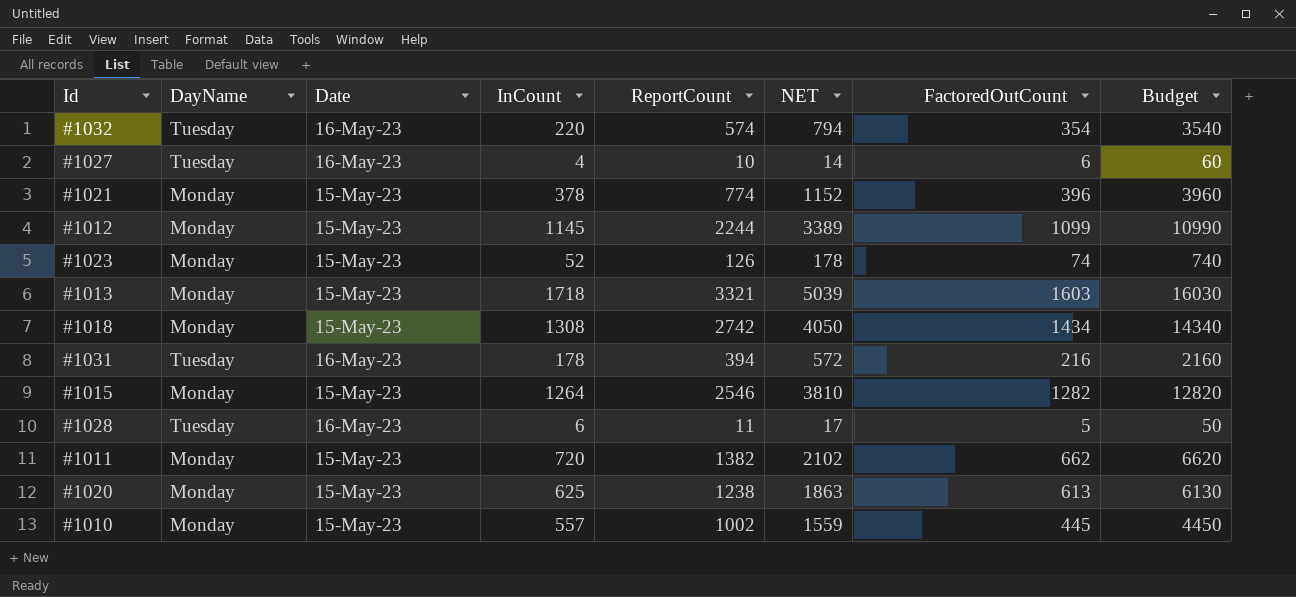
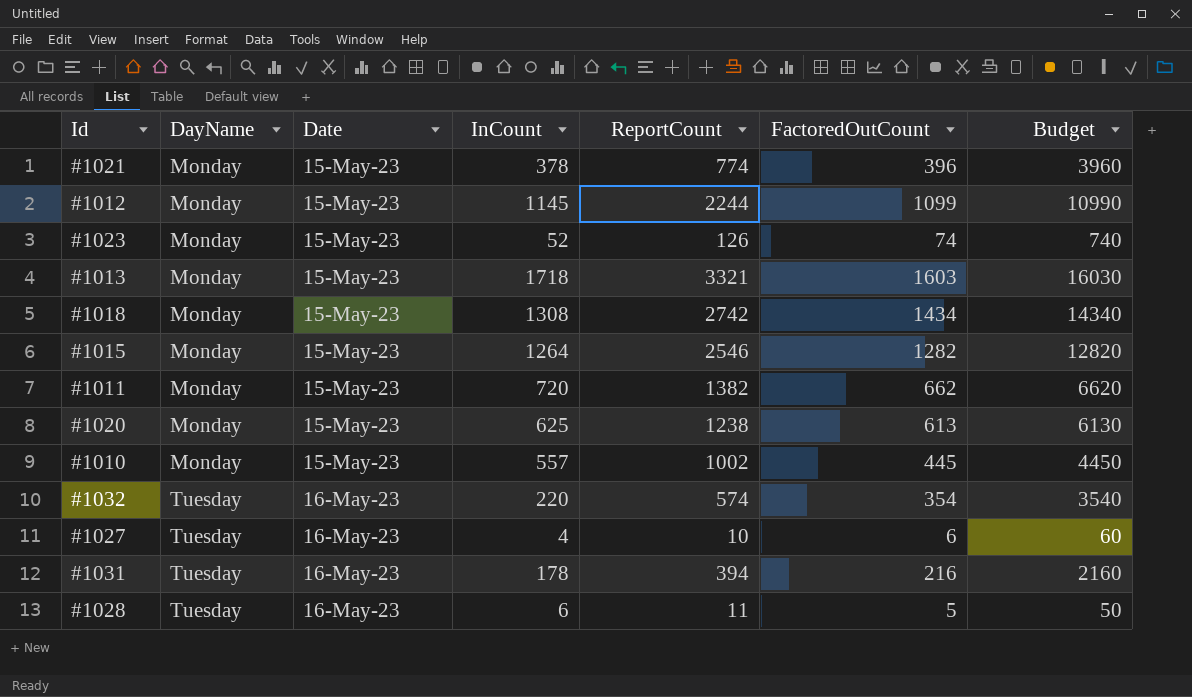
row order: none -> DayName ascending
column NET | formula: [InCount] + [ReportCount] -> none

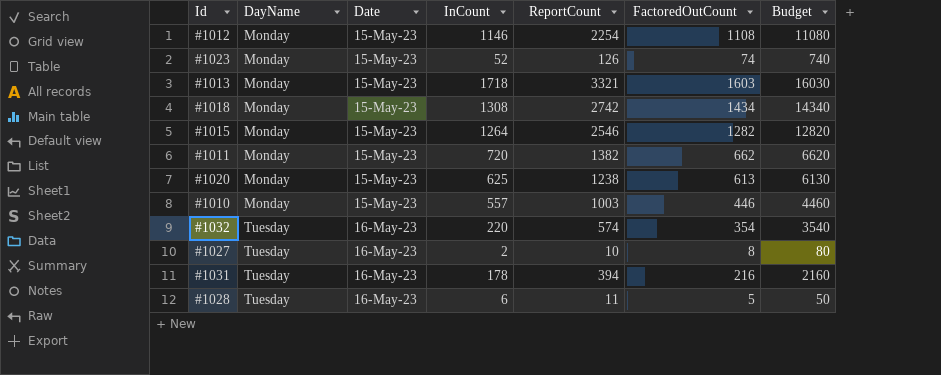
row #1021: Monday | 15-May-23 | 378 | 774 | 396 | 3960 -> none
#1012 | InCount: 1145 -> 1146
#1012 | ReportCount: 2244 -> 2254
#1012 | FactoredOutCount: 1099 -> 1108
#1012 | Budget: 10990 -> 11080
#1010 | ReportCount: 1002 -> 1003
#1010 | FactoredOutCount: 445 -> 446
#1010 | Budget: 4450 -> 4460
#1027 | InCount: 4 -> 2
#1027 | FactoredOutCount: 6 -> 8
#1027 | Budget: 60 -> 80

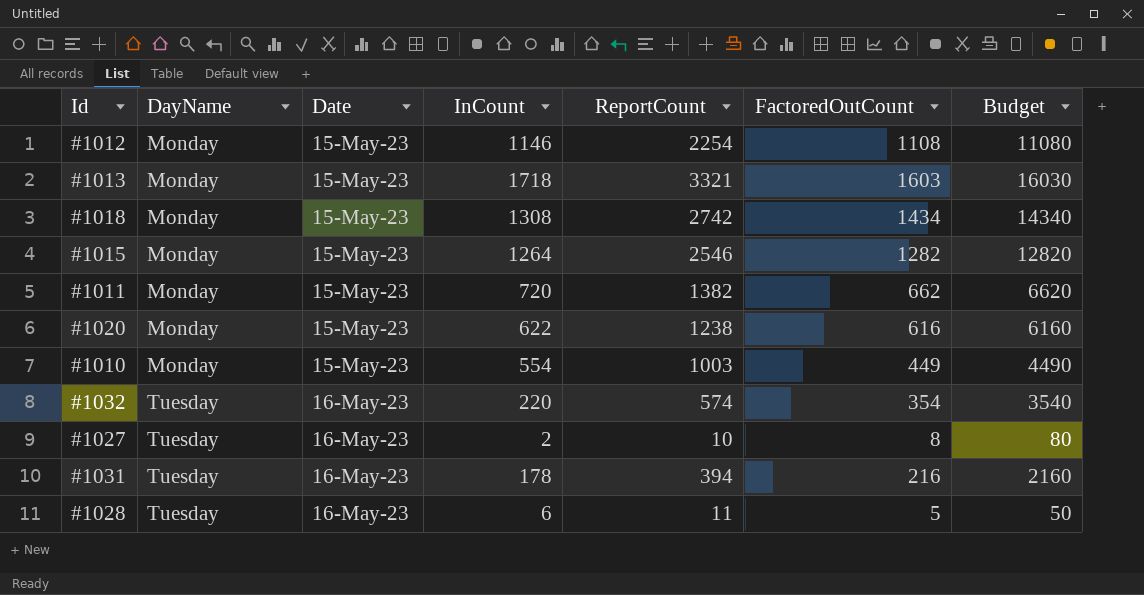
row #1023: Monday | 15-May-23 | 52 | 126 | 74 | 740 -> none
#1020 | InCount: 625 -> 622
#1020 | FactoredOutCount: 613 -> 616
#1020 | Budget: 6130 -> 6160
#1010 | InCount: 557 -> 554
#1010 | FactoredOutCount: 446 -> 449
#1010 | Budget: 4460 -> 4490

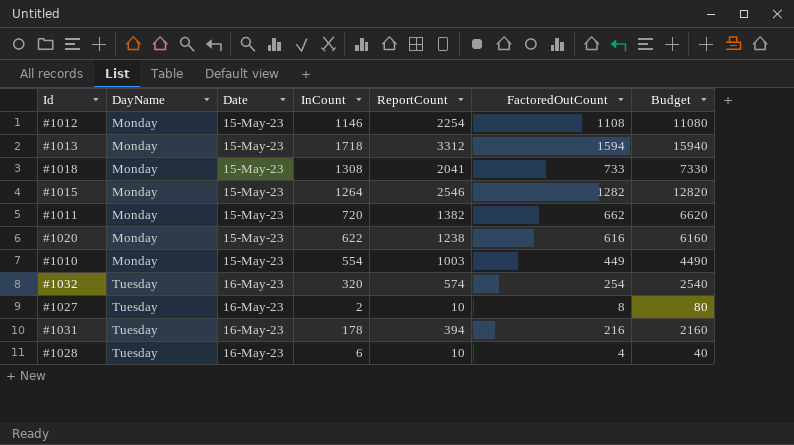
#1013 | ReportCount: 3321 -> 3312
#1013 | FactoredOutCount: 1603 -> 1594
#1013 | Budget: 16030 -> 15940
#1018 | ReportCount: 2742 -> 2041
#1018 | FactoredOutCount: 1434 -> 733
#1018 | Budget: 14340 -> 7330
#1032 | InCount: 220 -> 320
#1032 | FactoredOutCount: 354 -> 254
#1032 | Budget: 3540 -> 2540
#1028 | ReportCount: 11 -> 10
#1028 | FactoredOutCount: 5 -> 4
#1028 | Budget: 50 -> 40

